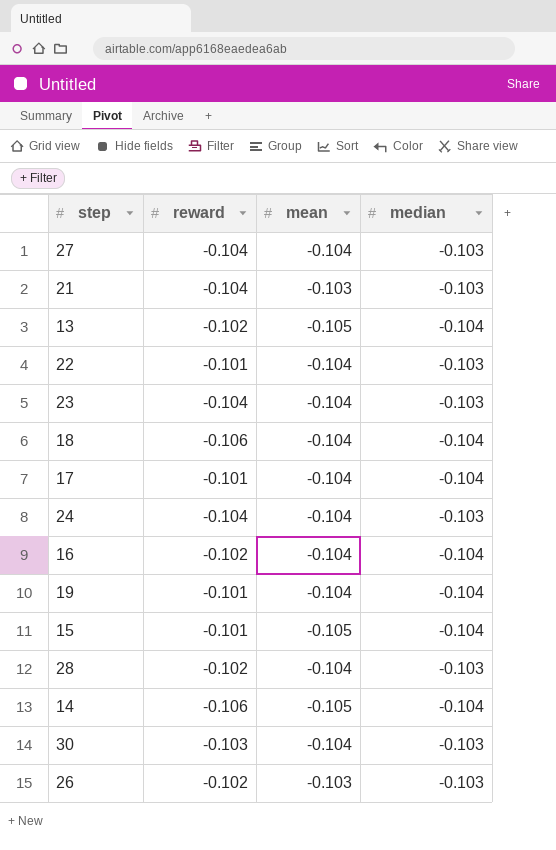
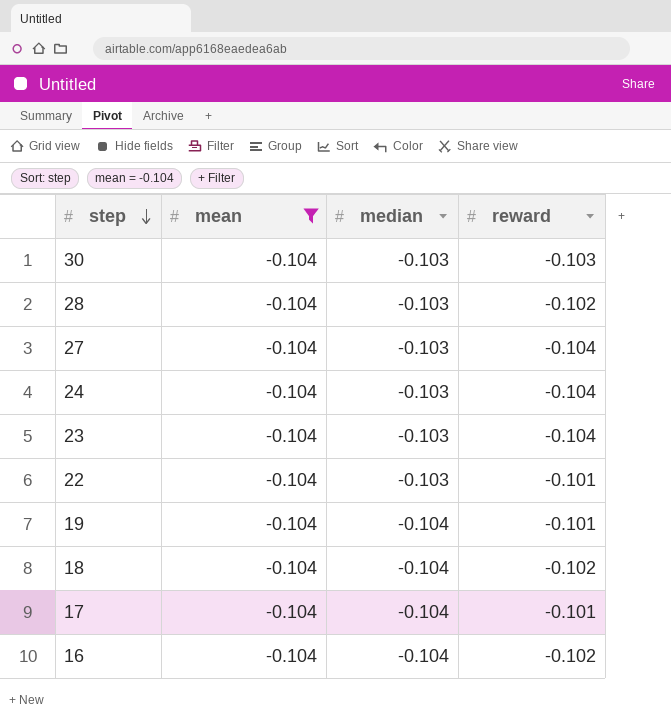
filter: none -> mean = -0.104
row order: none -> step descending
column reward | position: 2 -> 4
18 | reward: -0.106 -> -0.102

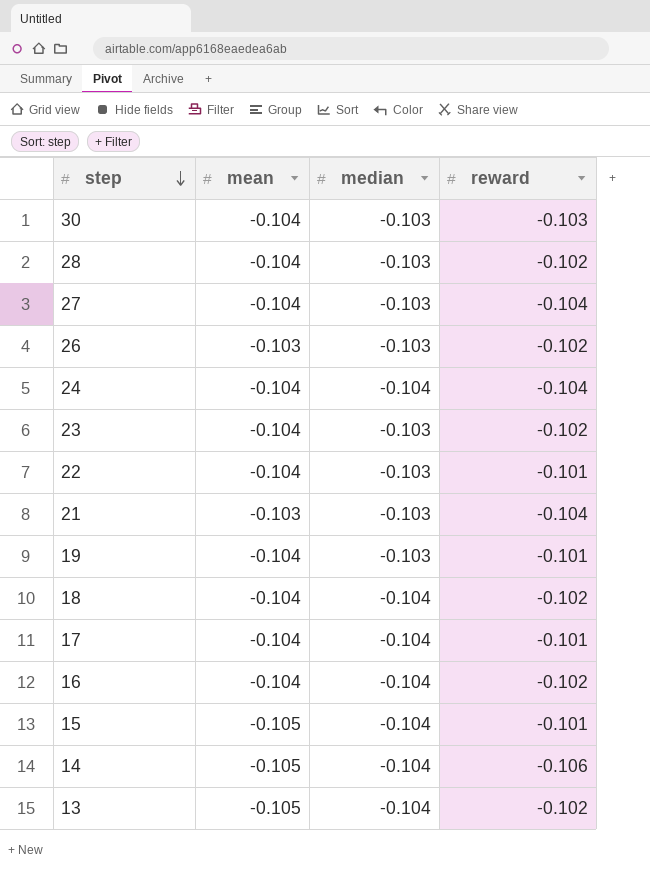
filter: mean = -0.104 -> none
24 | median: -0.103 -> -0.104
23 | reward: -0.104 -> -0.102
19 | median: -0.104 -> -0.103

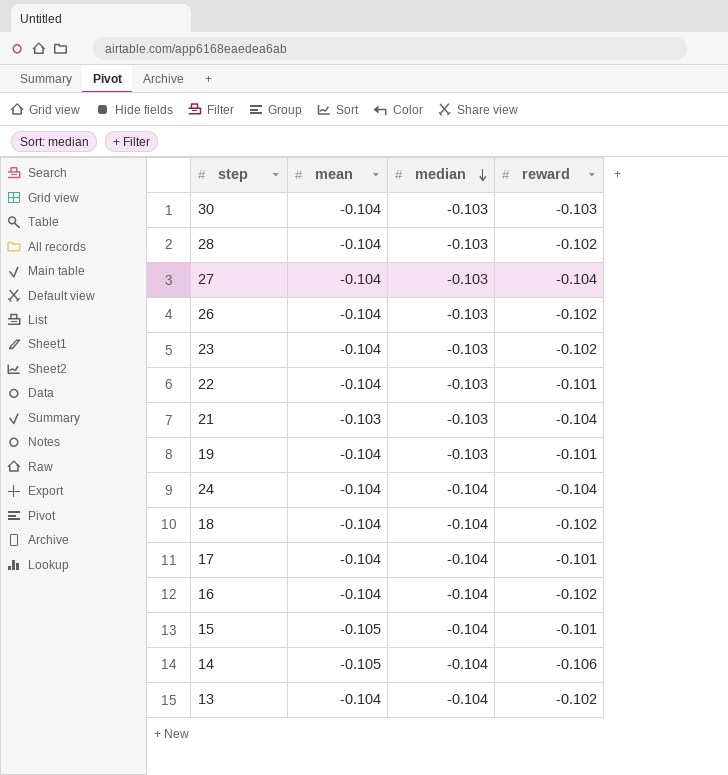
row order: step descending -> median descending
26 | mean: -0.103 -> -0.104
13 | mean: -0.105 -> -0.104

